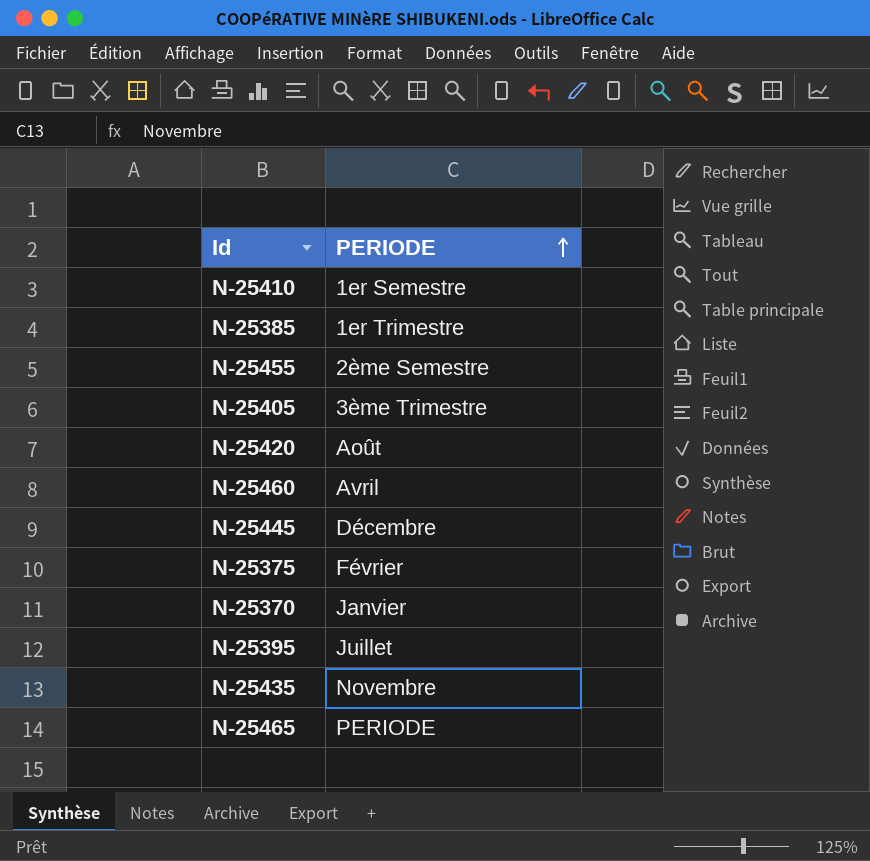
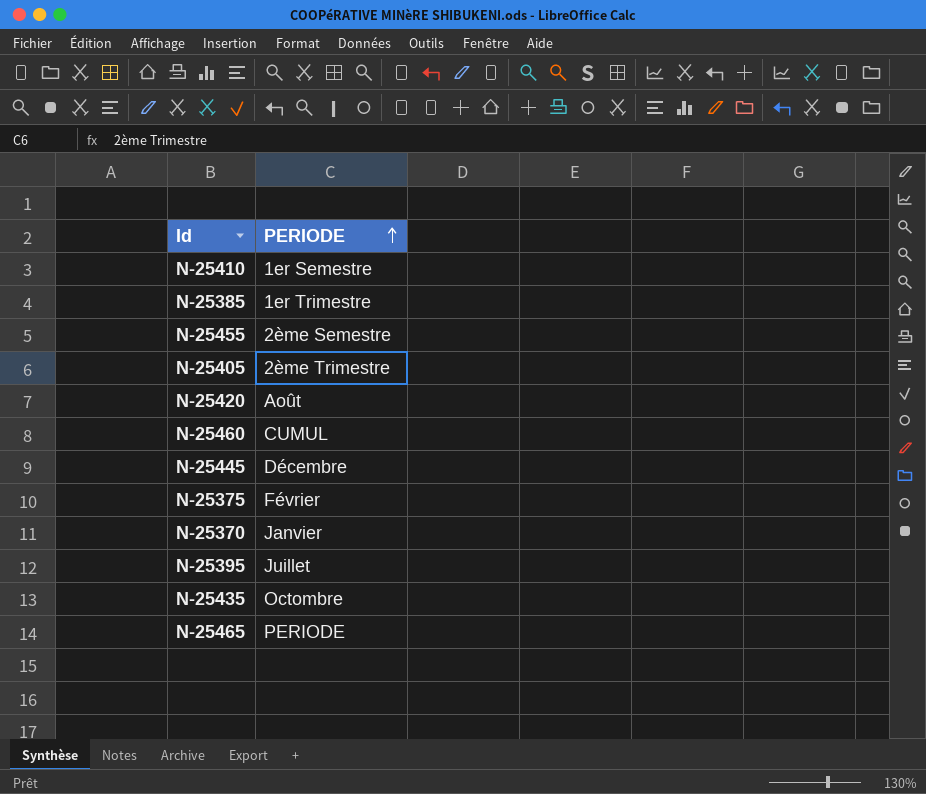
N-25405 | PERIODE: 3ème Trimestre -> 2ème Trimestre
N-25460 | PERIODE: Avril -> CUMUL
N-25435 | PERIODE: Novembre -> Octombre

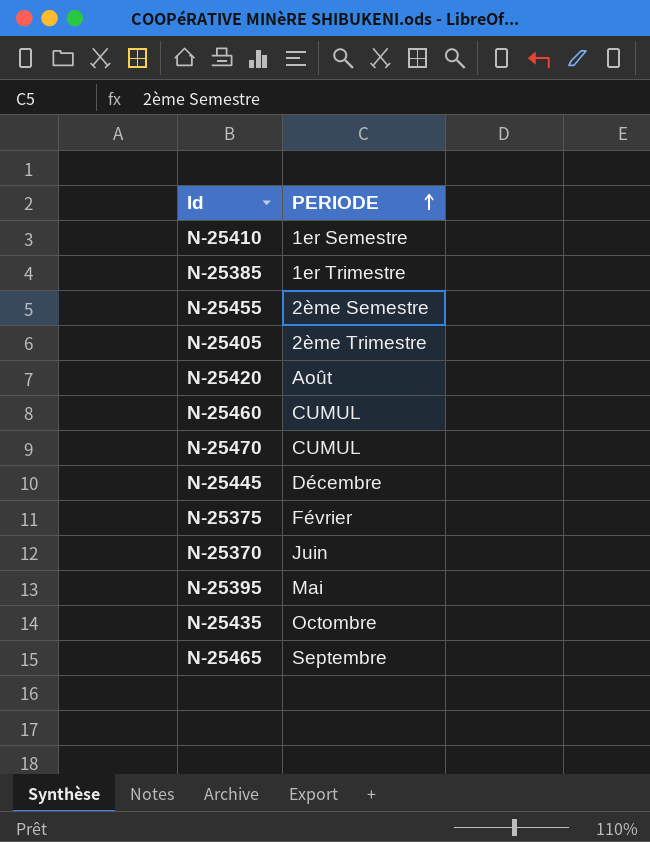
row N-25470: none -> CUMUL
N-25370 | PERIODE: Janvier -> Juin
N-25395 | PERIODE: Juillet -> Mai
N-25465 | PERIODE: PERIODE -> Septembre

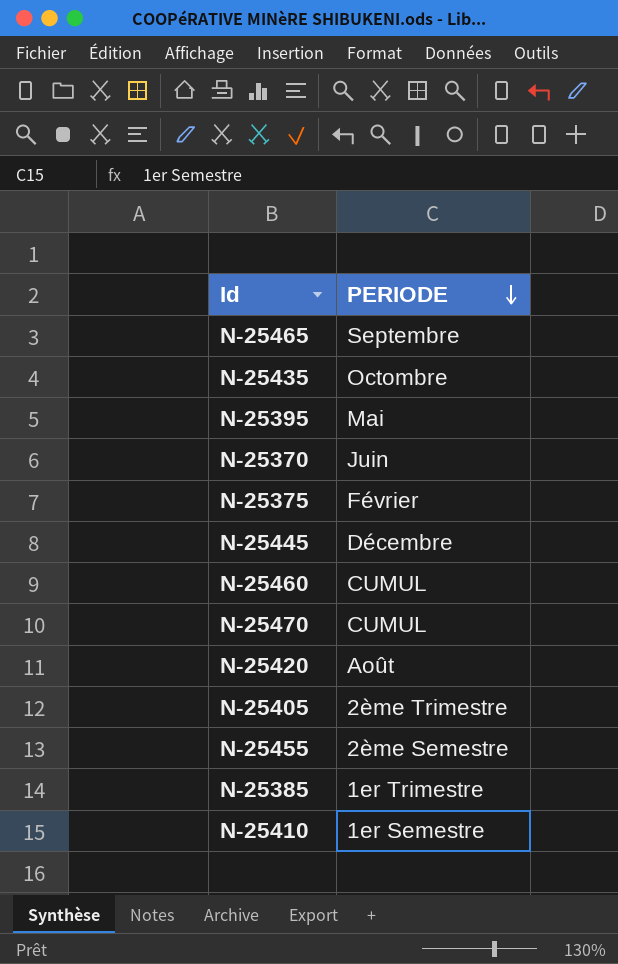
row order: PERIODE ascending -> PERIODE descending

